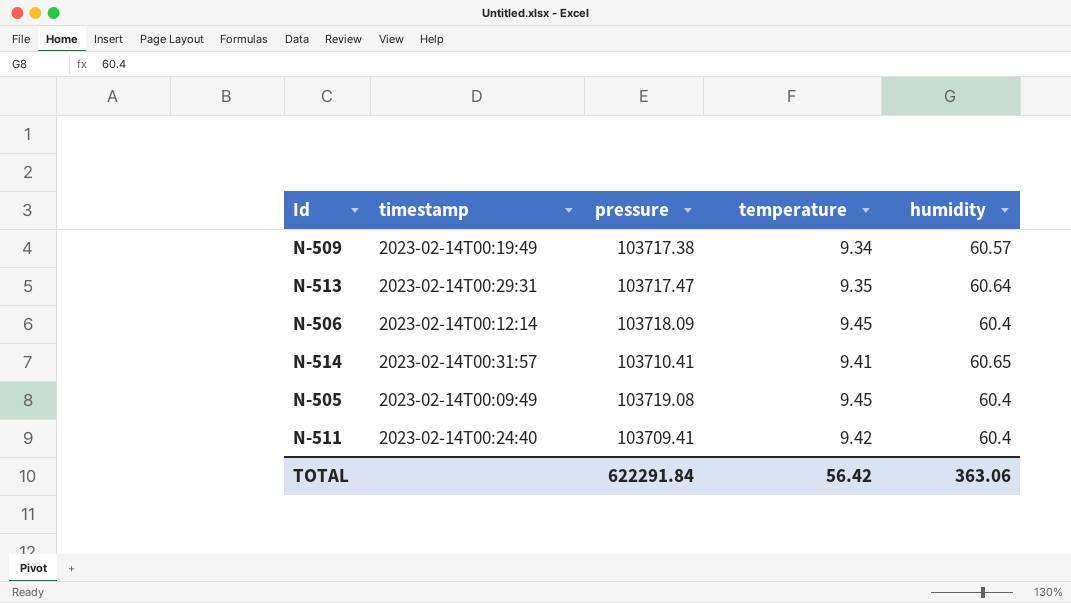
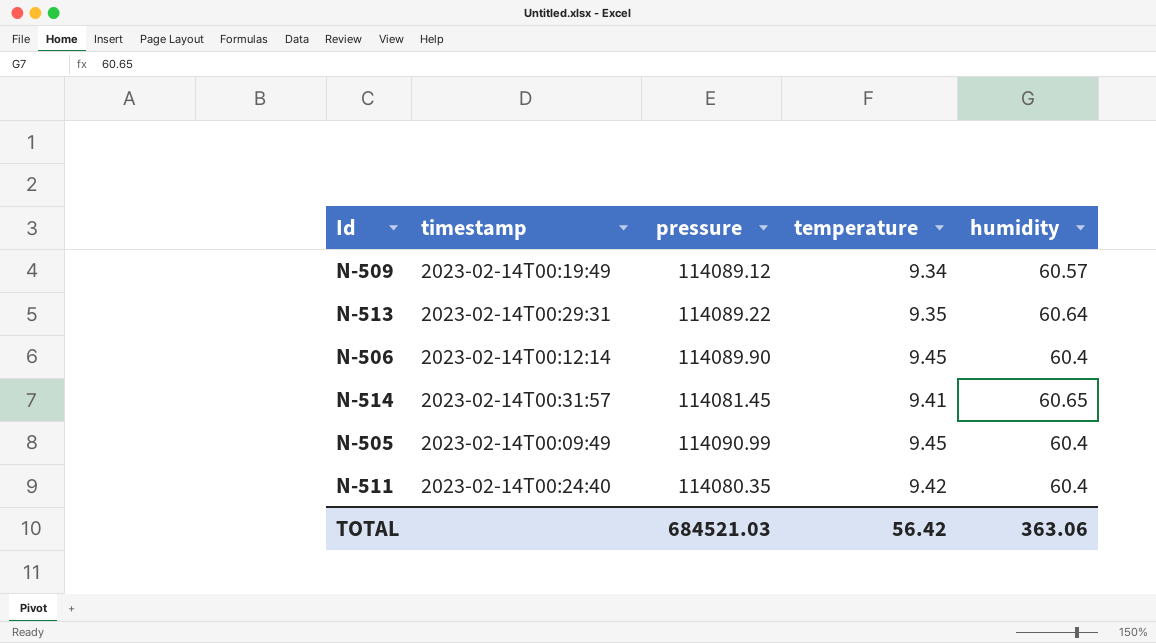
N-509 | pressure: 103717.38 -> 114089.12
N-513 | pressure: 103717.47 -> 114089.22
N-506 | pressure: 103718.09 -> 114089.90
N-514 | pressure: 103710.41 -> 114081.45
N-505 | pressure: 103719.08 -> 114090.99
N-511 | pressure: 103709.41 -> 114080.35
TOTAL | pressure: 622291.84 -> 684521.03

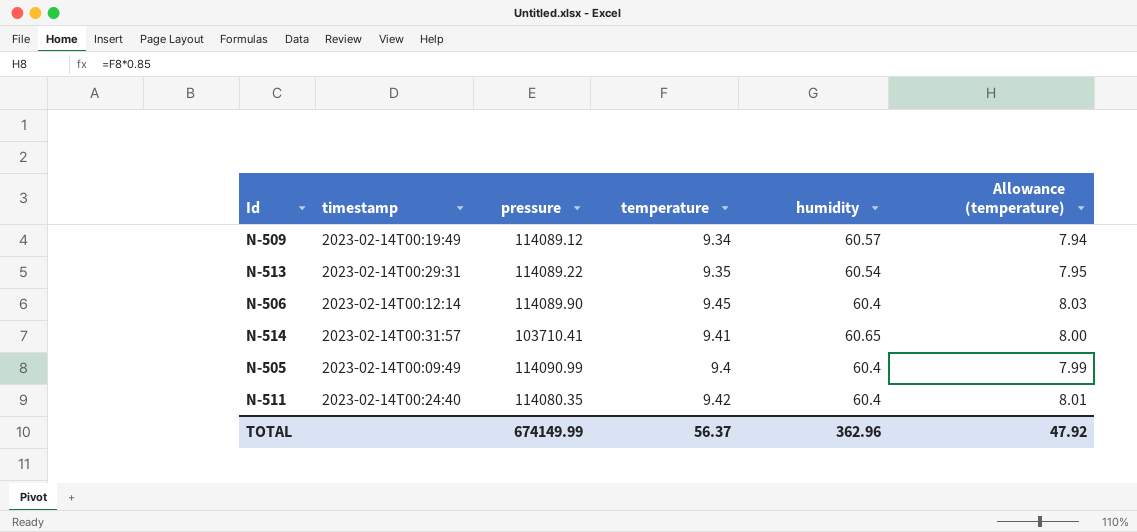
column Allowance (temperature) | formula: none -> [temperature] * 0.85
N-513 | humidity: 60.64 -> 60.54
N-514 | pressure: 114081.45 -> 103710.41
N-505 | temperature: 9.45 -> 9.4
TOTAL | pressure: 684521.03 -> 674149.99
TOTAL | temperature: 56.42 -> 56.37
TOTAL | humidity: 363.06 -> 362.96

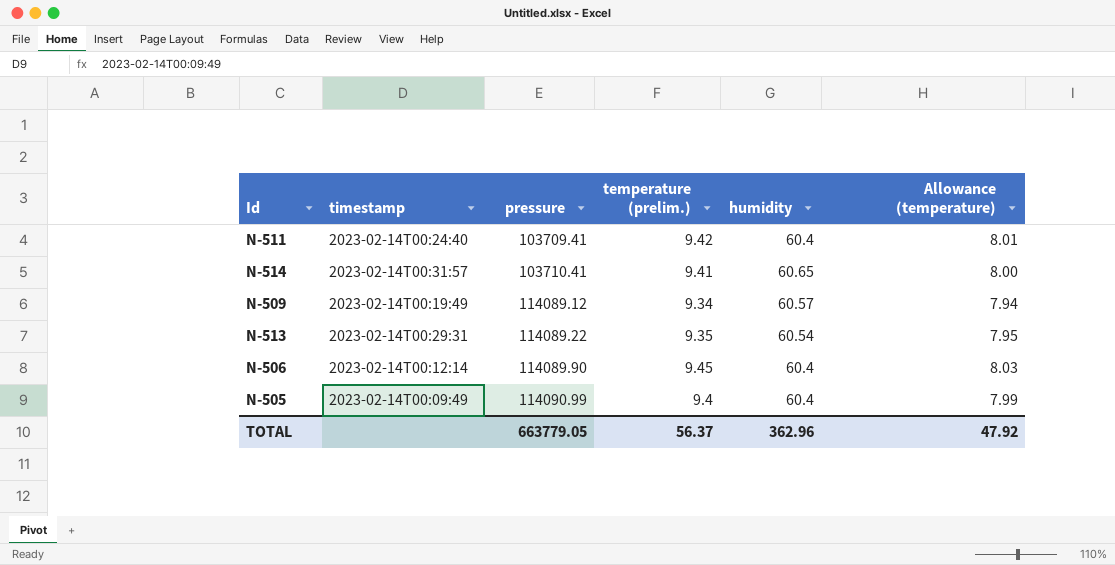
row order: none -> pressure ascending
column name: temperature -> temperature (prelim.)
N-511 | pressure: 114080.35 -> 103709.41
TOTAL | pressure: 674149.99 -> 663779.05

